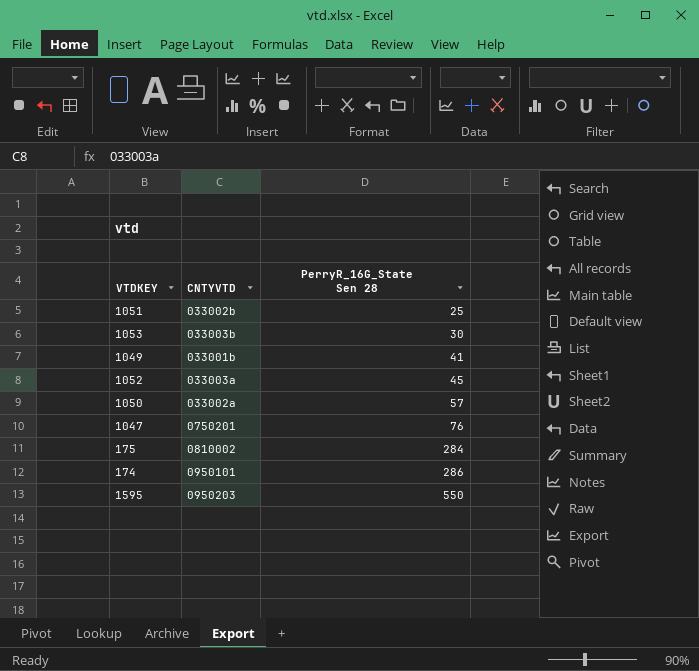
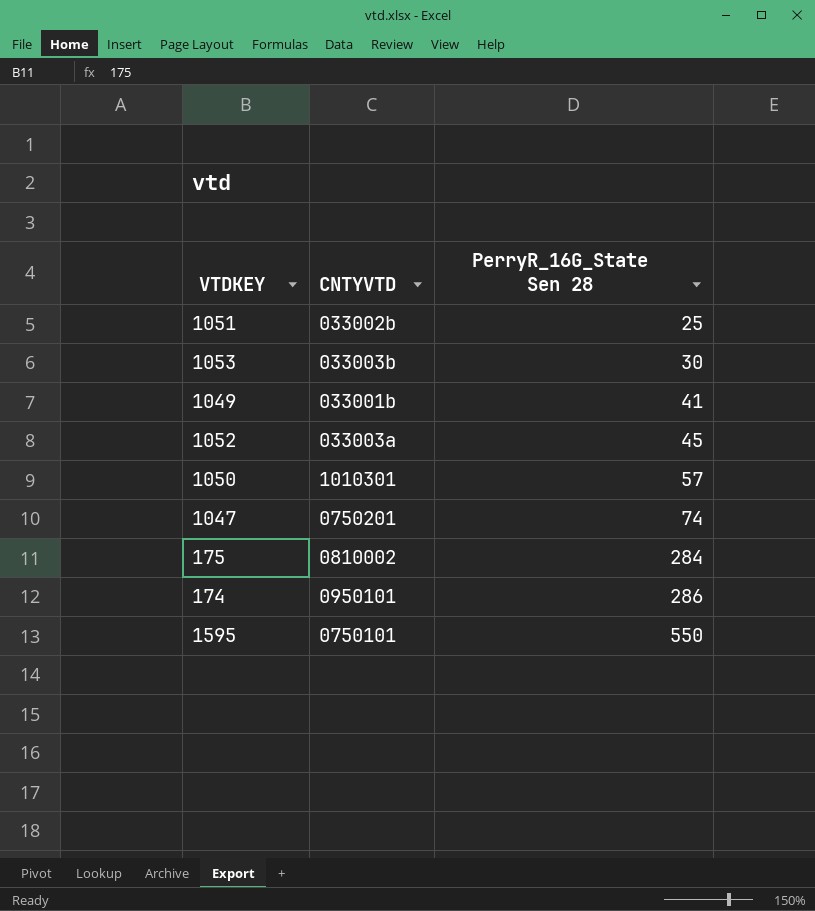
1050 | CNTYVTD: 033002a -> 1010301
1047 | PerryR_16G_State Sen 28: 76 -> 74
1595 | CNTYVTD: 0950203 -> 0750101

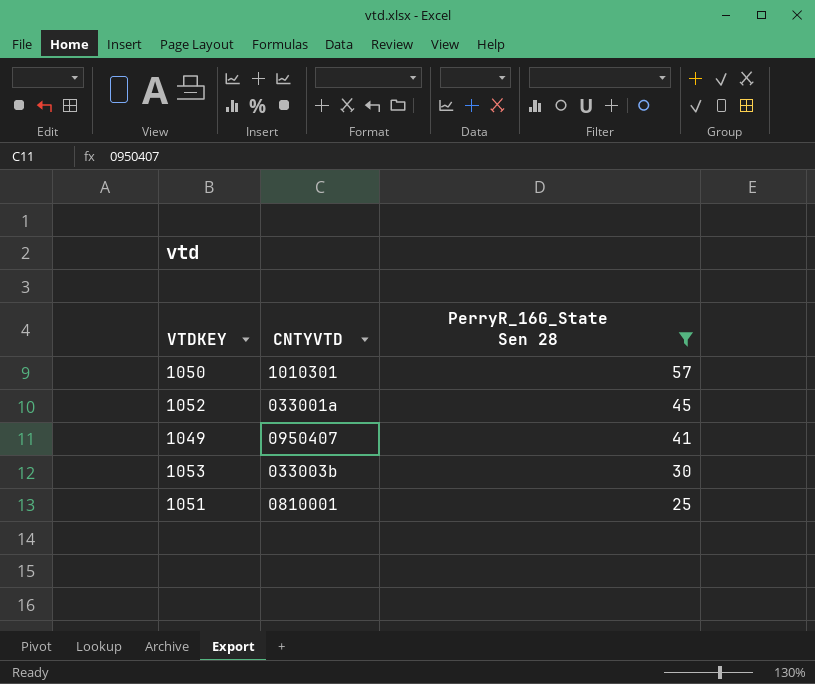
filter: none -> PerryR_16G_State Sen 28 <= 57
row order: PerryR_16G_State Sen 28 ascending -> PerryR_16G_State Sen 28 descending
1052 | CNTYVTD: 033003a -> 033001a
1049 | CNTYVTD: 033001b -> 0950407
1051 | CNTYVTD: 033002b -> 0810001

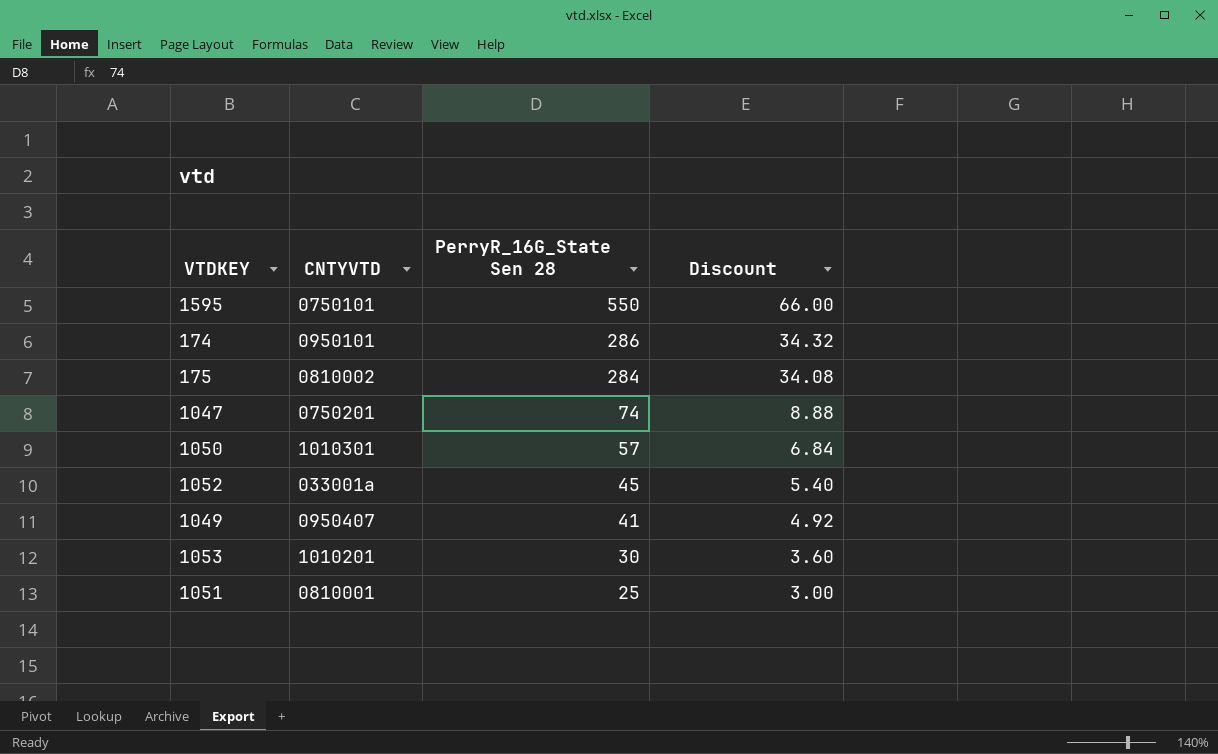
filter: PerryR_16G_State Sen 28 <= 57 -> none
column Discount | formula: none -> [PerryR_16G_State Sen 28] * 0.12
1053 | CNTYVTD: 033003b -> 1010201

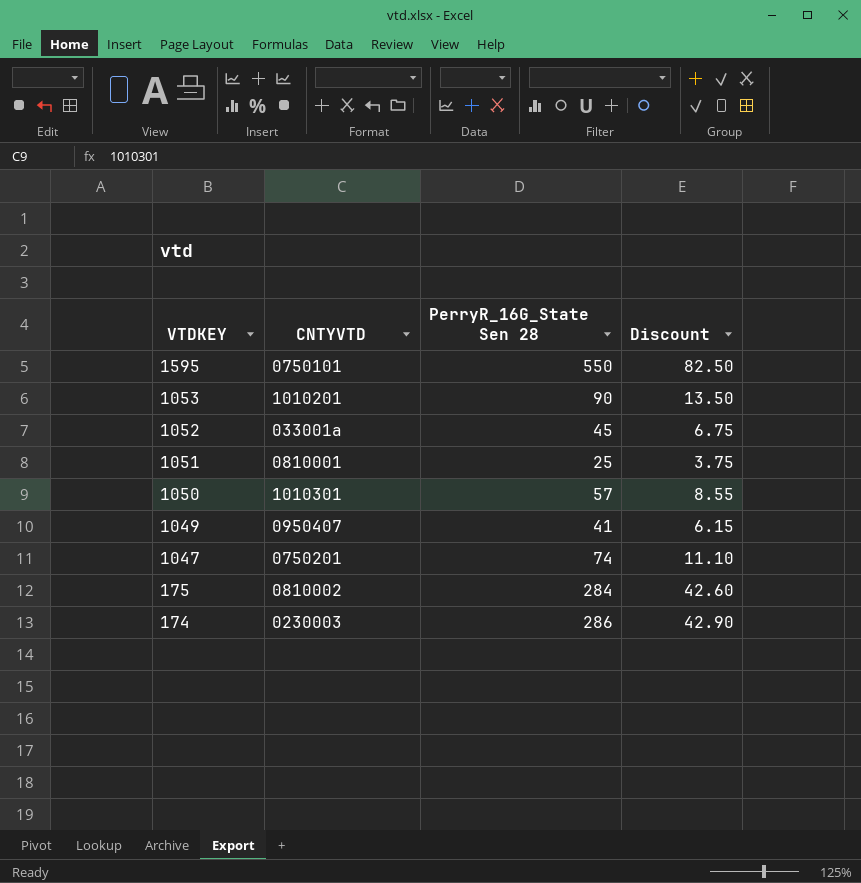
row order: PerryR_16G_State Sen 28 descending -> VTDKEY descending
column Discount | formula: [PerryR_16G_State Sen 28] * 0.12 -> [PerryR_16G_State Sen 28] * 0.15
1053 | PerryR_16G_State Sen 28: 30 -> 90
174 | CNTYVTD: 0950101 -> 0230003

